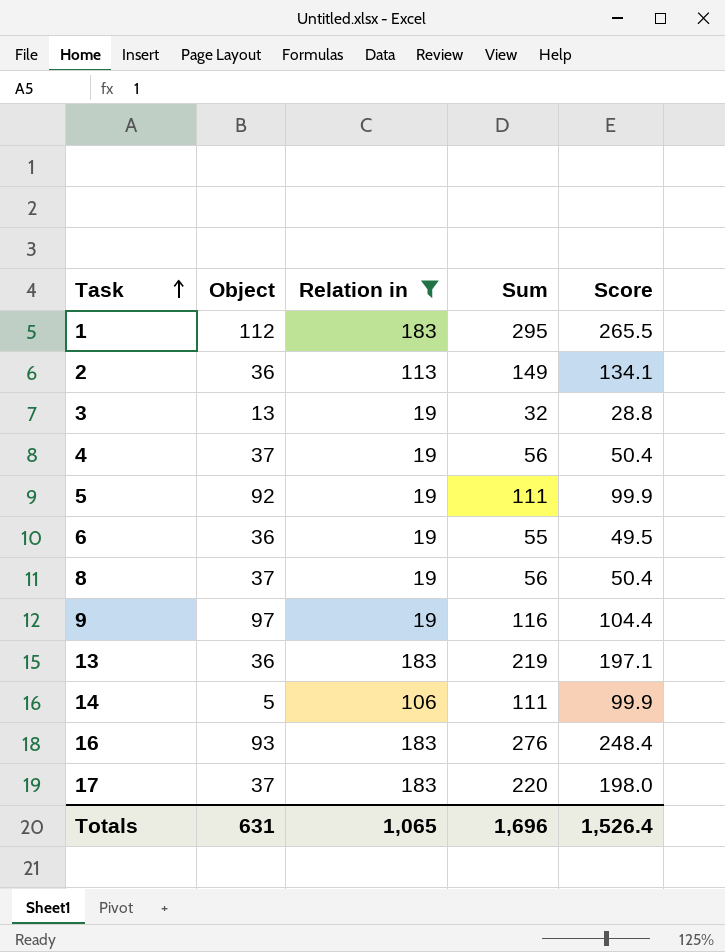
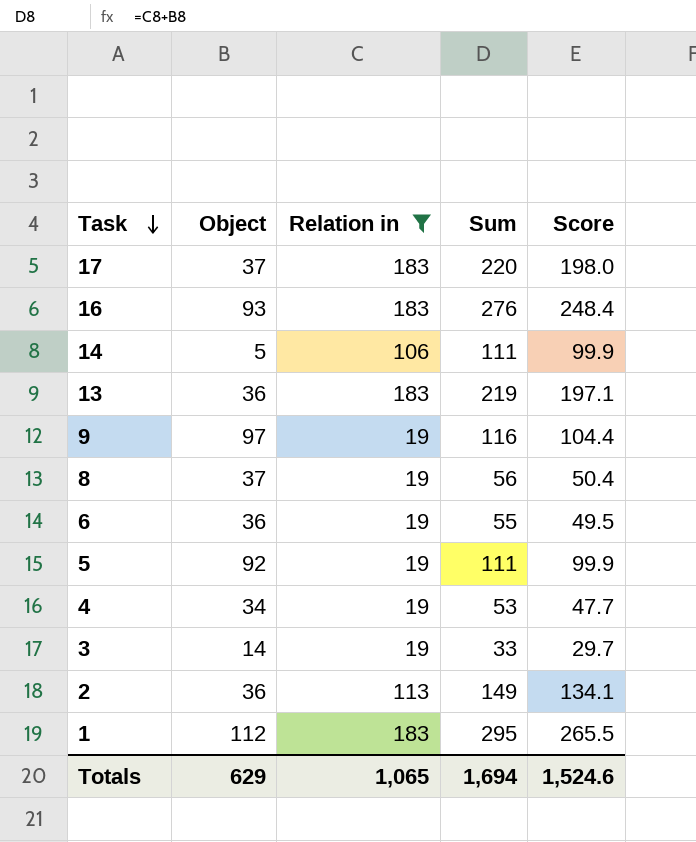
row order: Task ascending -> Task descending
4 | Object: 37 -> 34
4 | Sum: 56 -> 53
4 | Score: 50.4 -> 47.7
3 | Object: 13 -> 14
3 | Sum: 32 -> 33
3 | Score: 28.8 -> 29.7
Totals | Object: 631 -> 629
Totals | Sum: 1,696 -> 1,694
Totals | Score: 1,526.4 -> 1,524.6

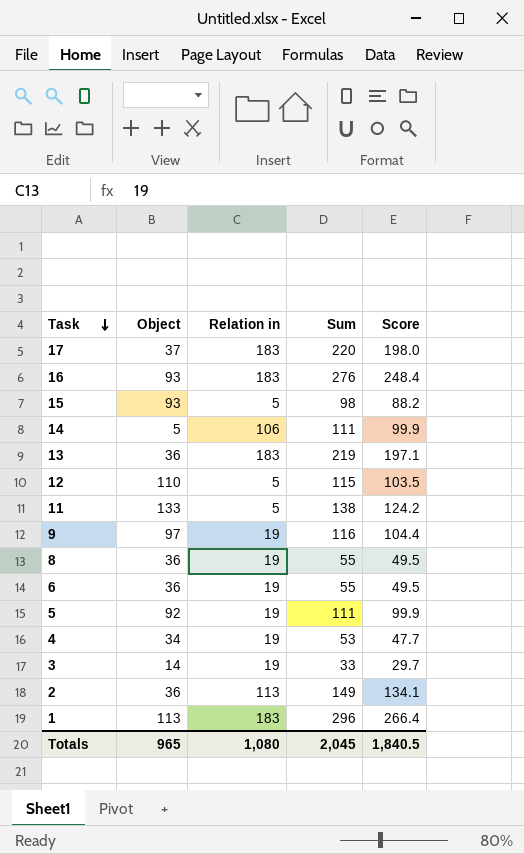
filter: Relation in != 5 -> none
8 | Object: 37 -> 36
8 | Sum: 56 -> 55
8 | Score: 50.4 -> 49.5
1 | Object: 112 -> 113
1 | Sum: 295 -> 296
1 | Score: 265.5 -> 266.4
Totals | Object: 629 -> 965
Totals | Relation in: 1,065 -> 1,080
Totals | Sum: 1,694 -> 2,045
Totals | Score: 1,524.6 -> 1,840.5

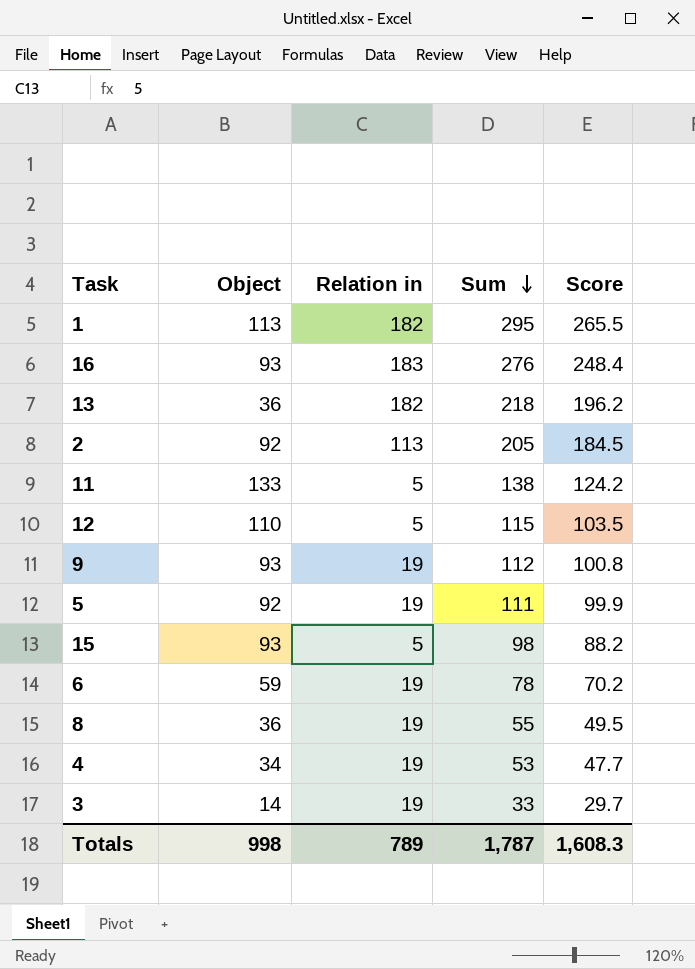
row order: Task descending -> Sum descending
row 17: 37 | 183 | 220 | 198.0 -> none
row 14: 5 | 106 | 111 | 99.9 -> none
1 | Relation in: 183 -> 182
1 | Sum: 296 -> 295
1 | Score: 266.4 -> 265.5
13 | Relation in: 183 -> 182
13 | Sum: 219 -> 218
13 | Score: 197.1 -> 196.2
2 | Object: 36 -> 92
2 | Sum: 149 -> 205
2 | Score: 134.1 -> 184.5
9 | Object: 97 -> 93
9 | Sum: 116 -> 112
9 | Score: 104.4 -> 100.8
6 | Object: 36 -> 59
6 | Sum: 55 -> 78
6 | Score: 49.5 -> 70.2
Totals | Object: 965 -> 998
Totals | Relation in: 1,080 -> 789
Totals | Sum: 2,045 -> 1,787
Totals | Score: 1,840.5 -> 1,608.3

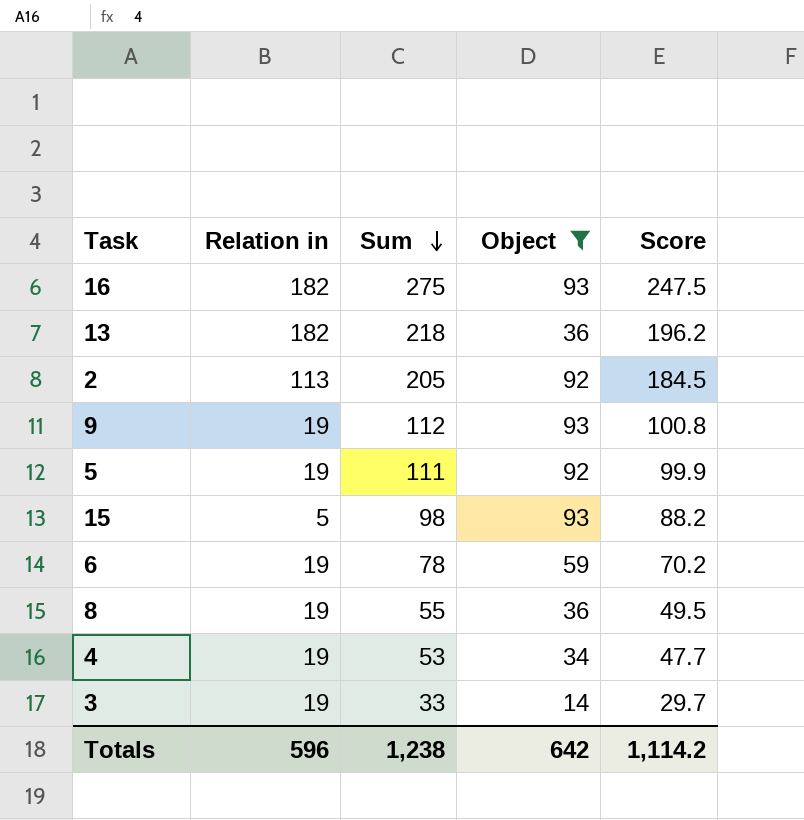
filter: none -> Object <= 93
column Object | position: 2 -> 4
16 | Relation in: 183 -> 182
16 | Sum: 276 -> 275
16 | Score: 248.4 -> 247.5
Totals | Relation in: 789 -> 596
Totals | Sum: 1,787 -> 1,238
Totals | Object: 998 -> 642
Totals | Score: 1,608.3 -> 1,114.2

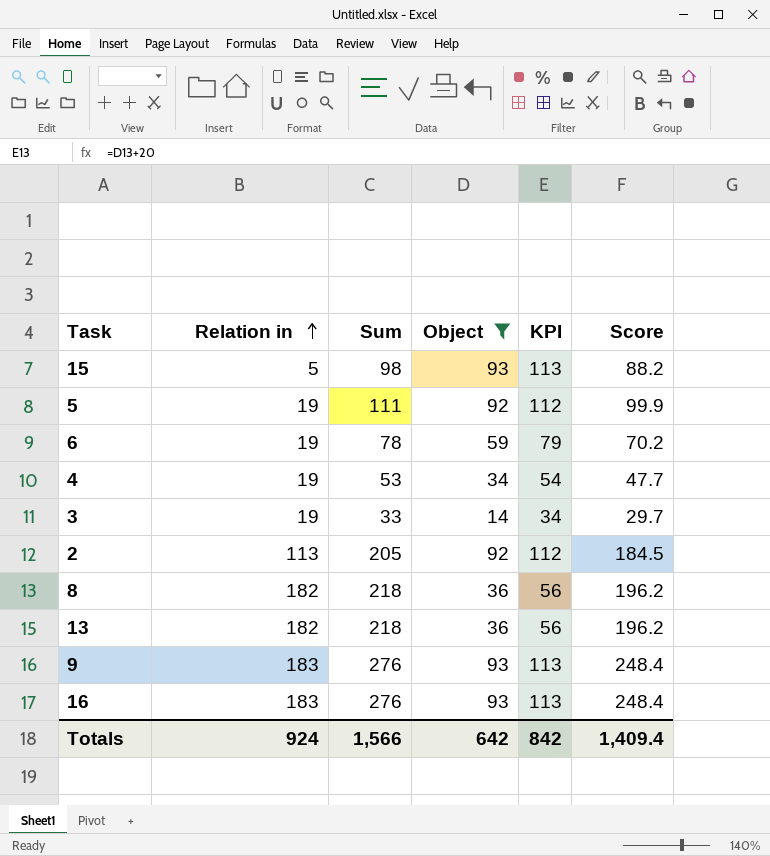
row order: Sum descending -> Relation in ascending
column KPI | formula: none -> [Object] + 20
8 | Relation in: 19 -> 182
8 | Sum: 55 -> 218
8 | Score: 49.5 -> 196.2
9 | Relation in: 19 -> 183
9 | Sum: 112 -> 276
9 | Score: 100.8 -> 248.4
16 | Relation in: 182 -> 183
16 | Sum: 275 -> 276
16 | Score: 247.5 -> 248.4
Totals | Relation in: 596 -> 924
Totals | Sum: 1,238 -> 1,566
Totals | Score: 1,114.2 -> 1,409.4

